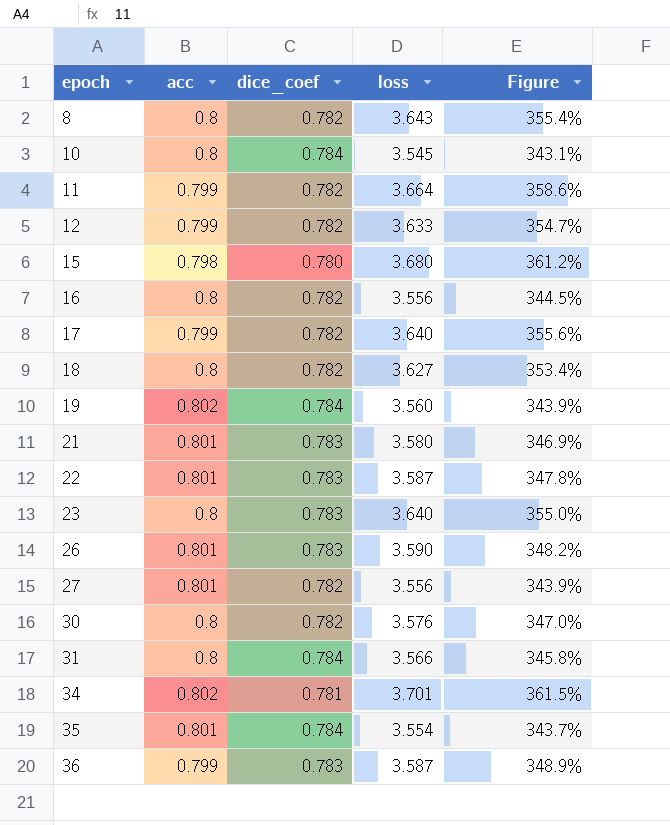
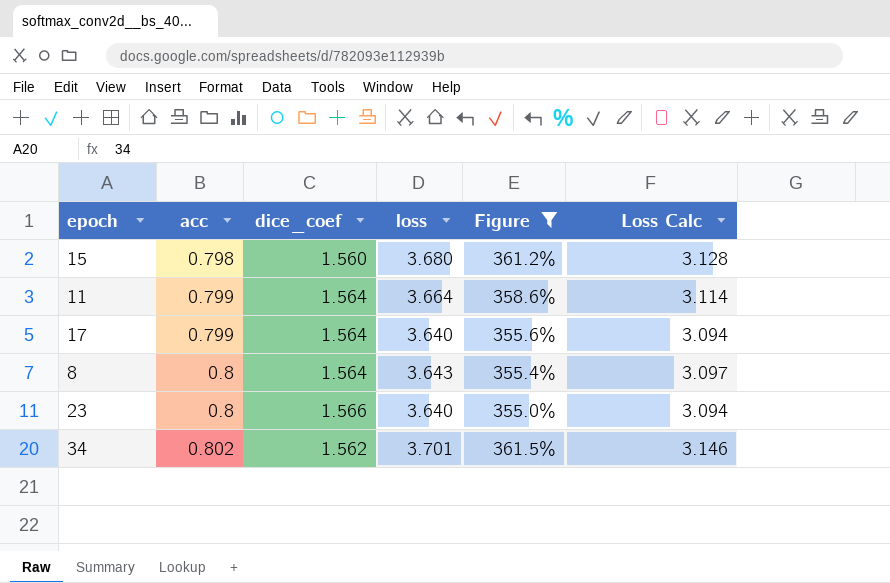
filter: none -> Figure >= 355.0%
row order: epoch ascending -> acc ascending
column Loss Calc | formula: none -> [loss] * 0.85
15 | dice_coef: 0.780 -> 1.560
11 | dice_coef: 0.782 -> 1.564
17 | dice_coef: 0.782 -> 1.564
8 | dice_coef: 0.782 -> 1.564
23 | dice_coef: 0.783 -> 1.566
34 | dice_coef: 0.781 -> 1.562

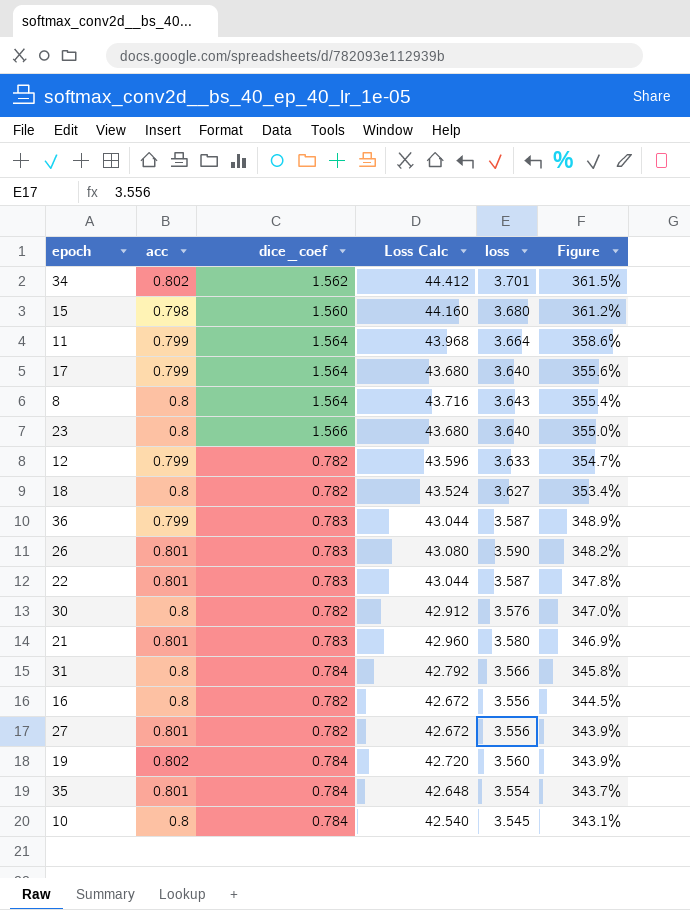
filter: Figure >= 355.0% -> none
row order: acc ascending -> Figure descending
column Loss Calc | formula: [loss] * 0.85 -> [loss] * 12
column Loss Calc | position: 6 -> 4

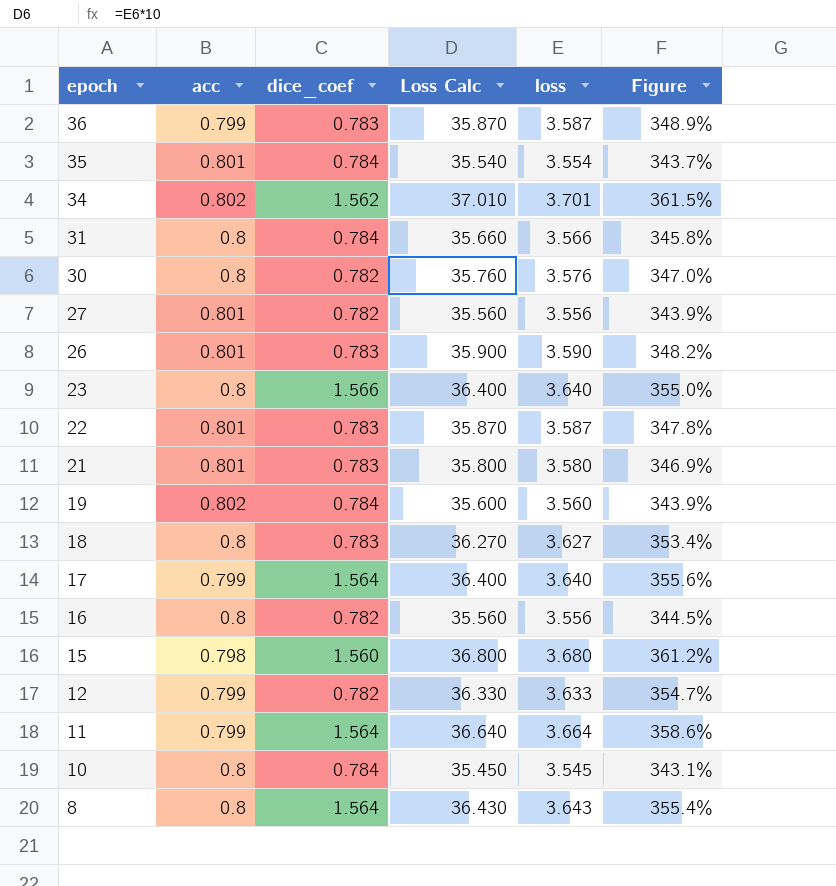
row order: Figure descending -> epoch descending
column Loss Calc | formula: [loss] * 12 -> [loss] * 10
18 | dice_coef: 0.782 -> 0.783

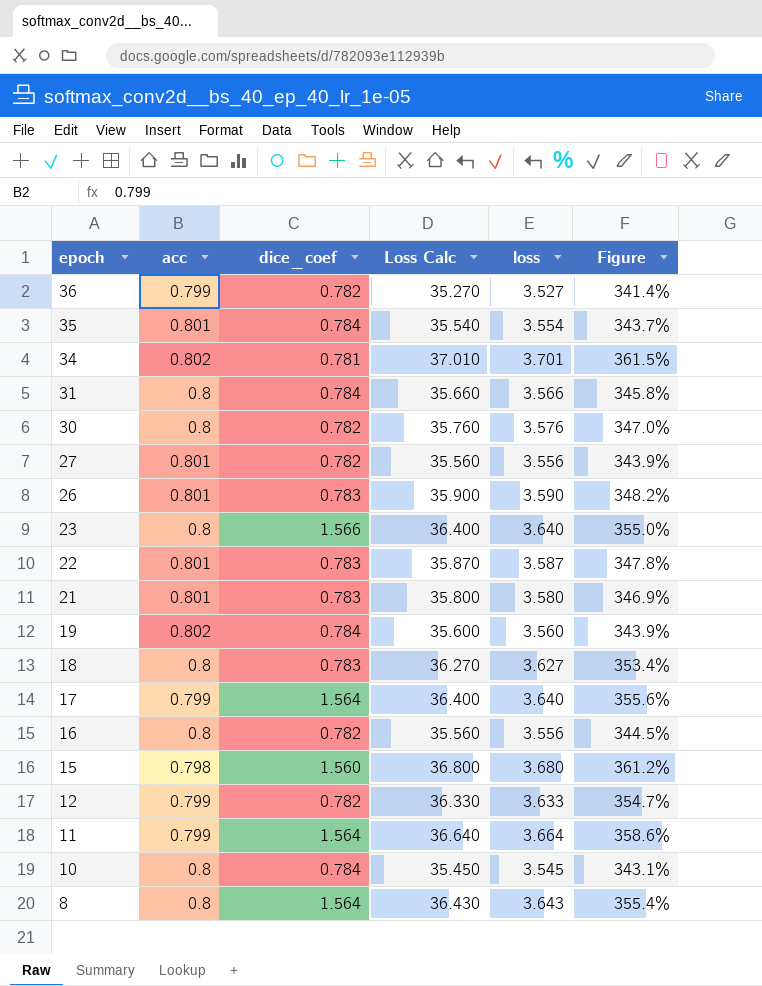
36 | dice_coef: 0.783 -> 0.782
36 | Loss Calc: 35.870 -> 35.270
36 | loss: 3.587 -> 3.527
36 | Figure: 348.9% -> 341.4%
34 | dice_coef: 1.562 -> 0.781

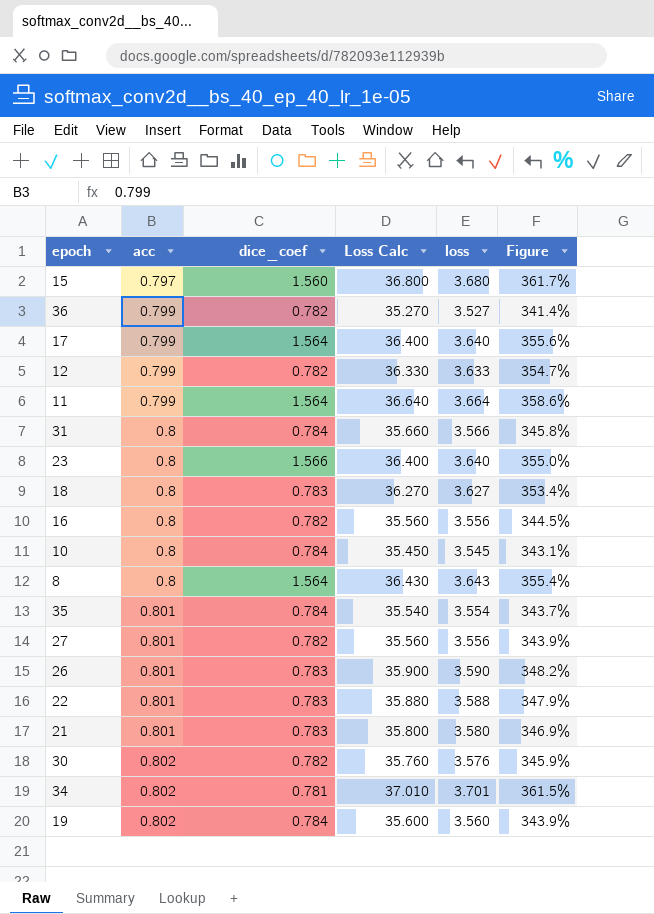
row order: epoch descending -> acc ascending
15 | acc: 0.798 -> 0.797
15 | Figure: 361.2% -> 361.7%
22 | Loss Calc: 35.870 -> 35.880
22 | loss: 3.587 -> 3.588
22 | Figure: 347.8% -> 347.9%
30 | acc: 0.8 -> 0.802
30 | Figure: 347.0% -> 345.9%

